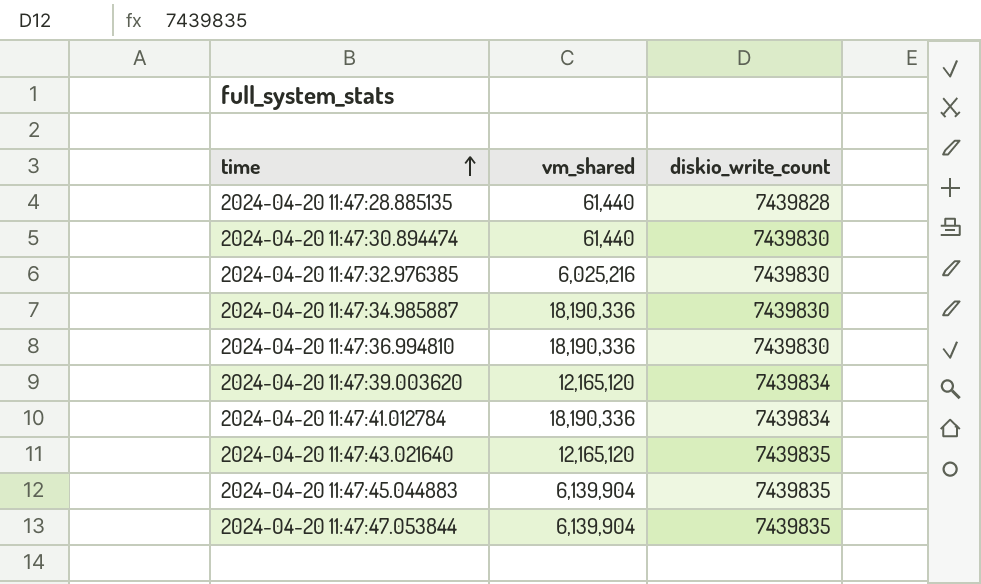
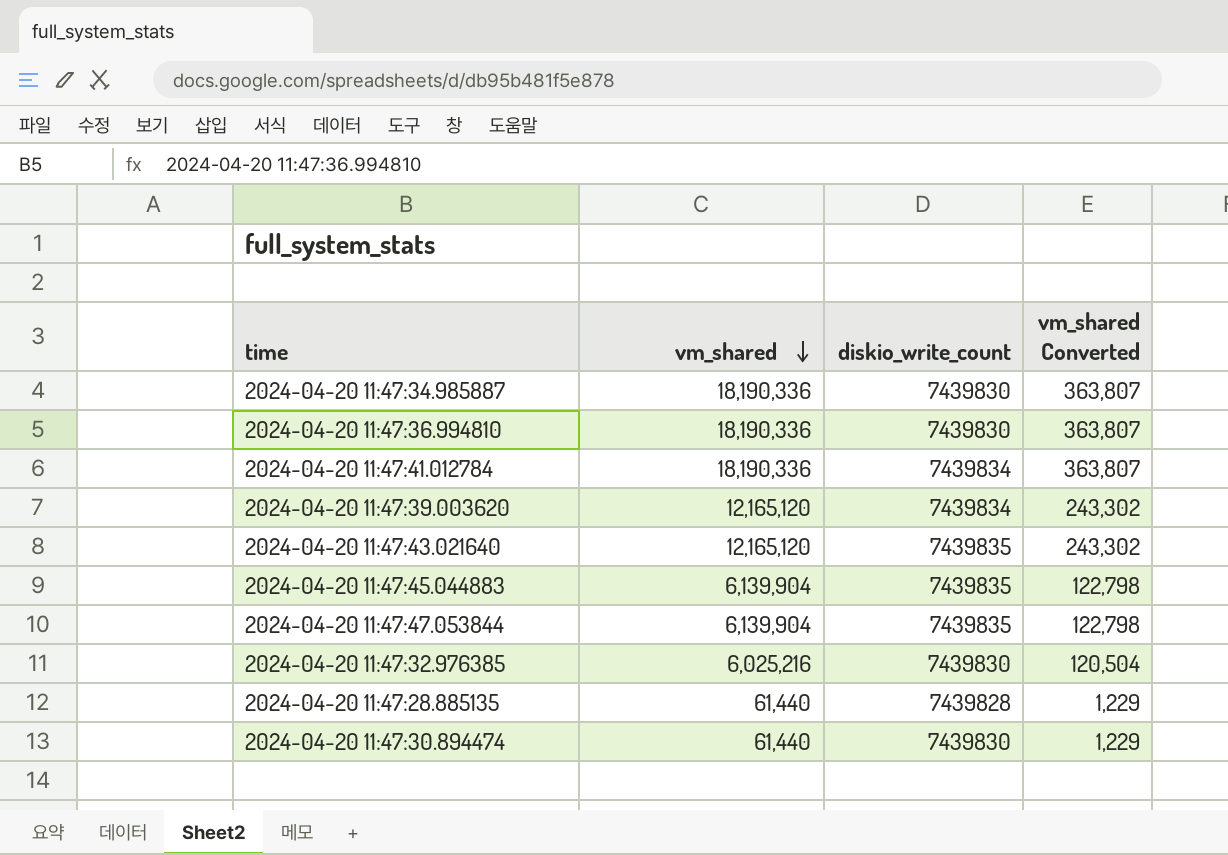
row order: time ascending -> vm_shared descending
column vm_shared Converted | formula: none -> [vm_shared] * 0.02

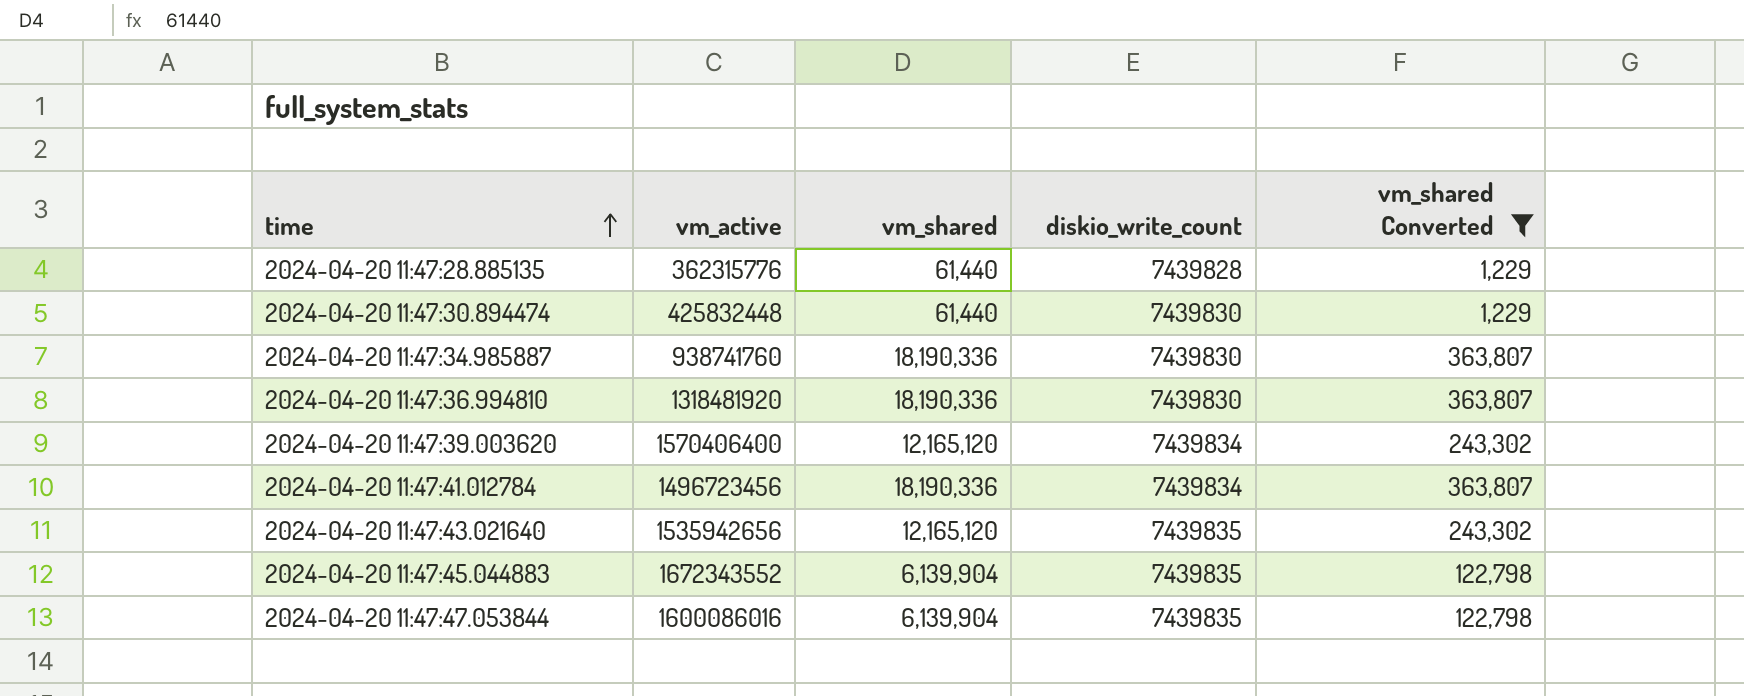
filter: none -> vm_shared Converted != 120,504
row order: vm_shared descending -> time ascending
column vm_active | position: none -> 2

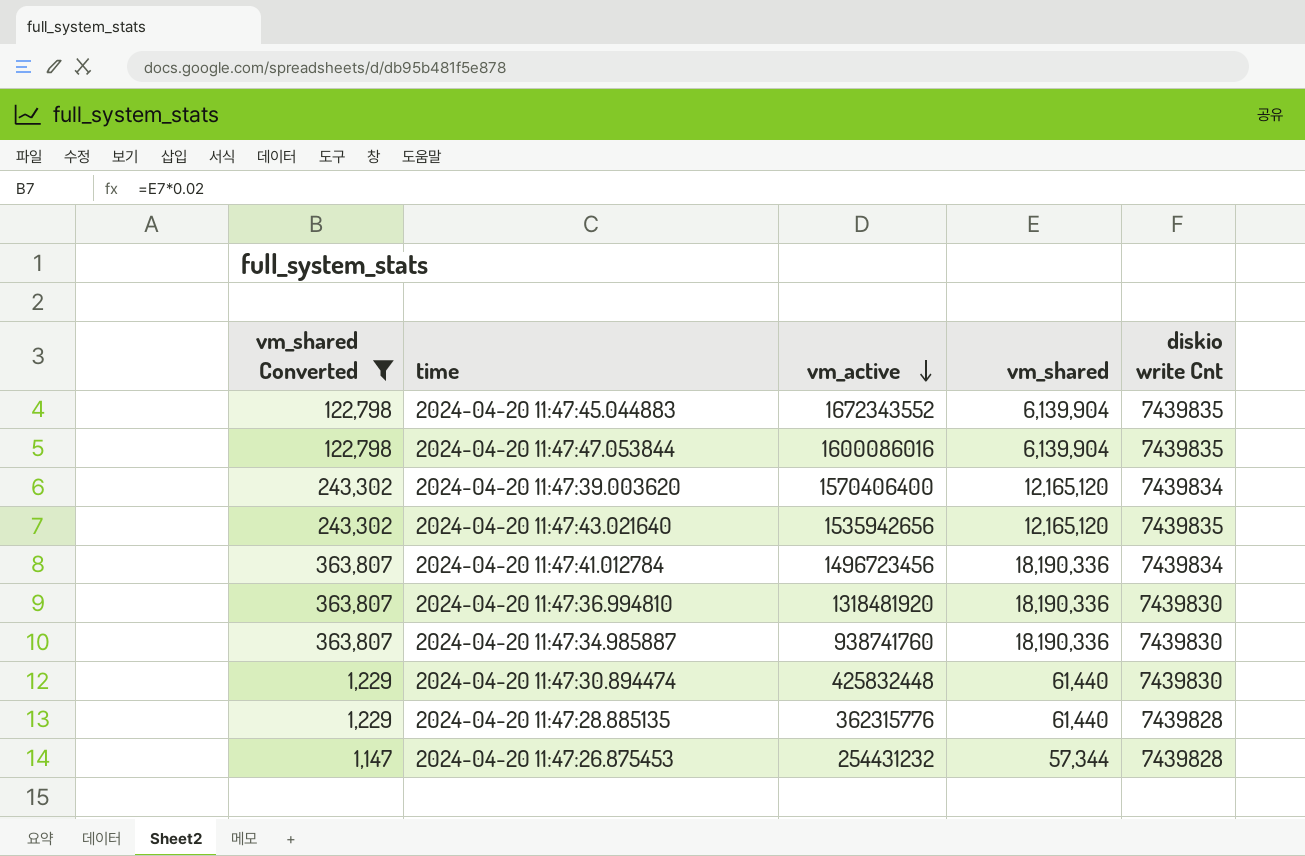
row order: time ascending -> vm_active descending
column vm_shared Converted | position: 5 -> 1
column name: diskio_write_count -> diskio write Cnt
row 2024-04-20 11:47:26.875453: none -> 1,147 | 254431232 | 57,344 | 7439828

